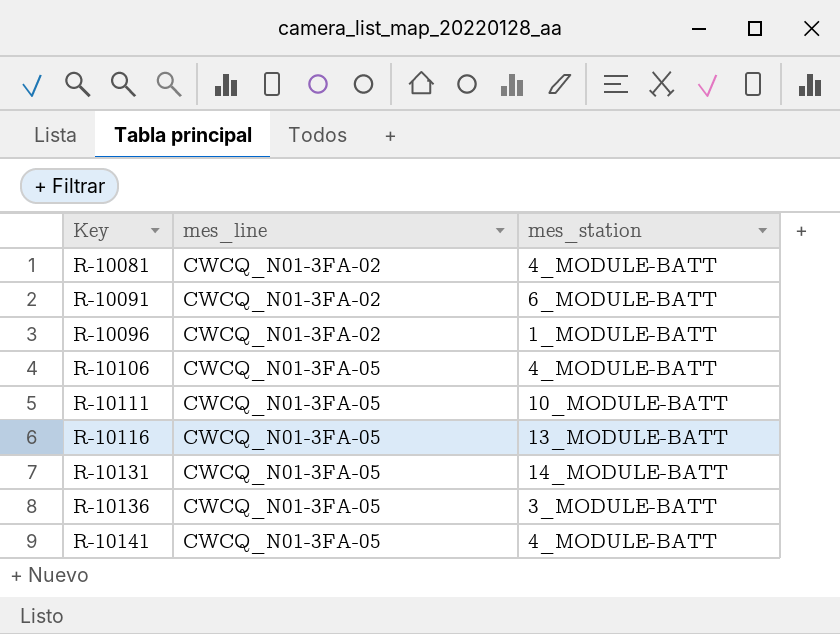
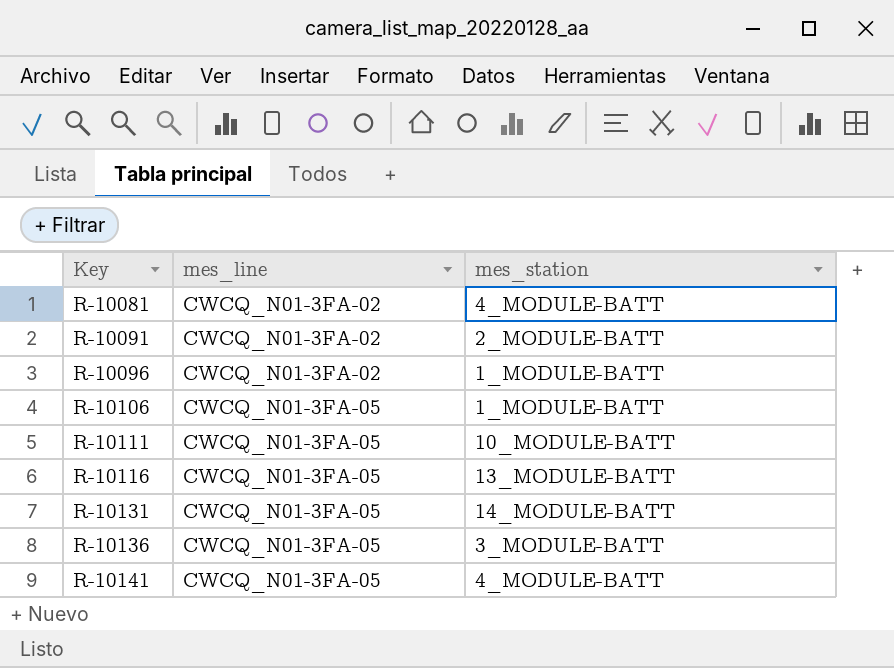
R-10091 | mes_station: 6_MODULE-BATT -> 2_MODULE-BATT
R-10106 | mes_station: 4_MODULE-BATT -> 1_MODULE-BATT

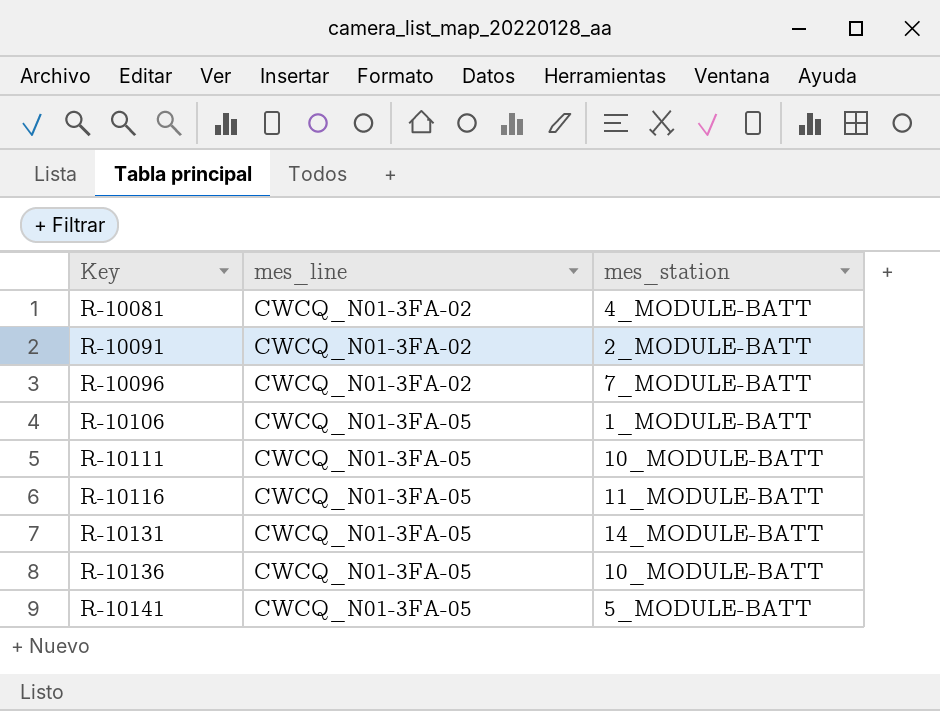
R-10096 | mes_station: 1_MODULE-BATT -> 7_MODULE-BATT
R-10116 | mes_station: 13_MODULE-BATT -> 11_MODULE-BATT
R-10136 | mes_station: 3_MODULE-BATT -> 10_MODULE-BATT
R-10141 | mes_station: 4_MODULE-BATT -> 5_MODULE-BATT

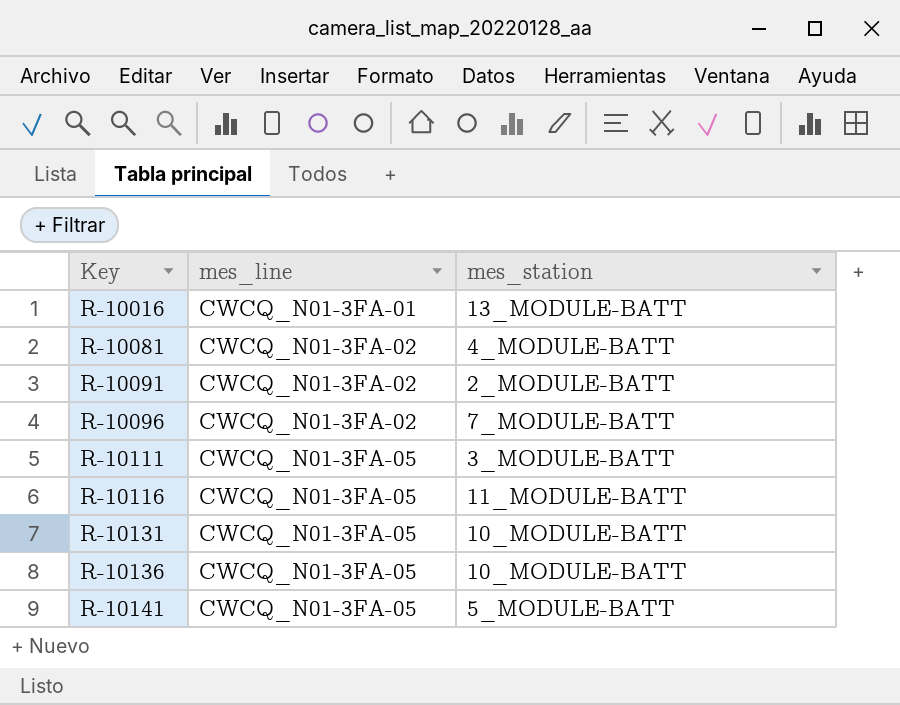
row R-10106: CWCQ_N01-3FA-05 | 1_MODULE-BATT -> none
row R-10016: none -> CWCQ_N01-3FA-01 | 13_MODULE-BATT
R-10111 | mes_station: 10_MODULE-BATT -> 3_MODULE-BATT
R-10131 | mes_station: 14_MODULE-BATT -> 10_MODULE-BATT

